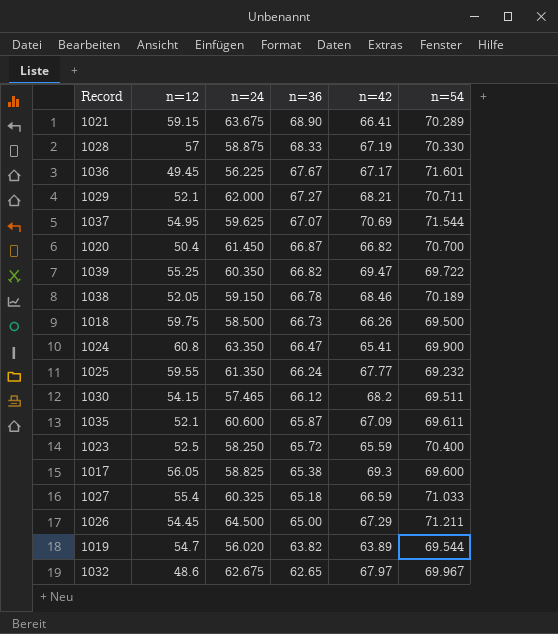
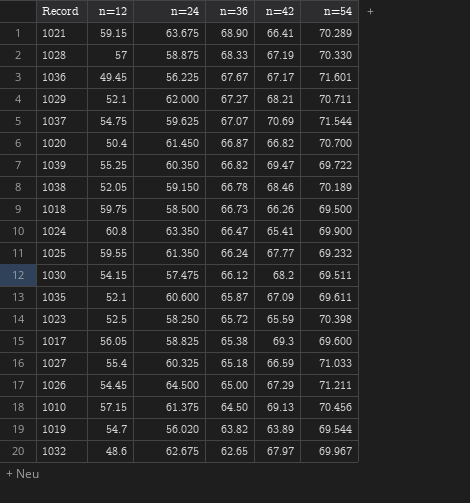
1037 | n=12: 54.95 -> 54.75
1030 | n=24: 57.465 -> 57.475
1023 | n=54: 70.400 -> 70.398
row 1010: none -> 57.15 | 61.375 | 64.50 | 69.13 | 70.456

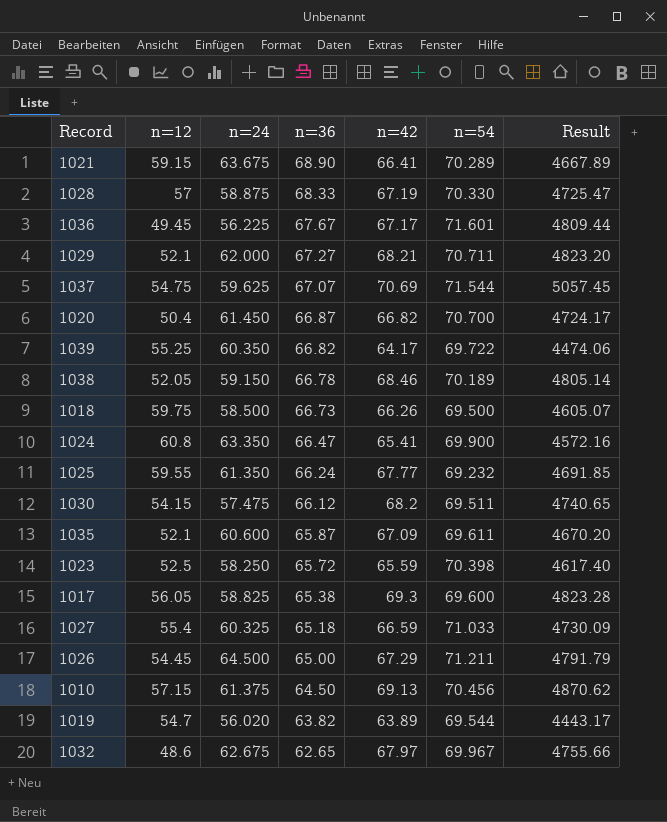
column Result | formula: none -> [n=42] * [n=54]
1039 | n=42: 69.47 -> 64.17

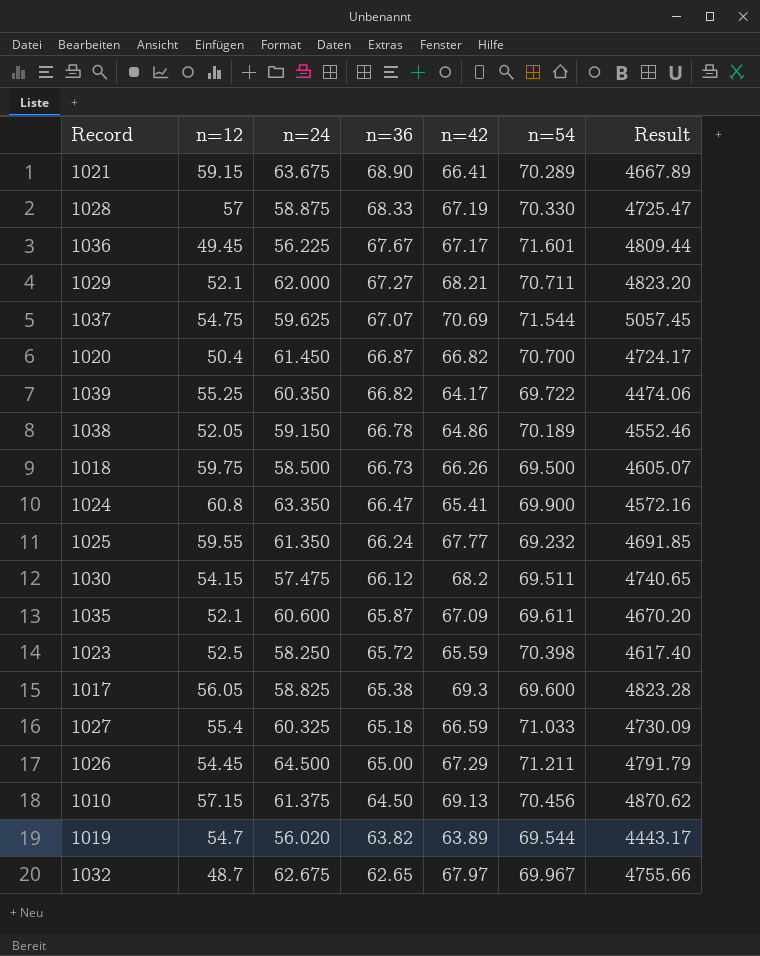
1038 | n=42: 68.46 -> 64.86
1038 | Result: 4805.14 -> 4552.46
1032 | n=12: 48.6 -> 48.7

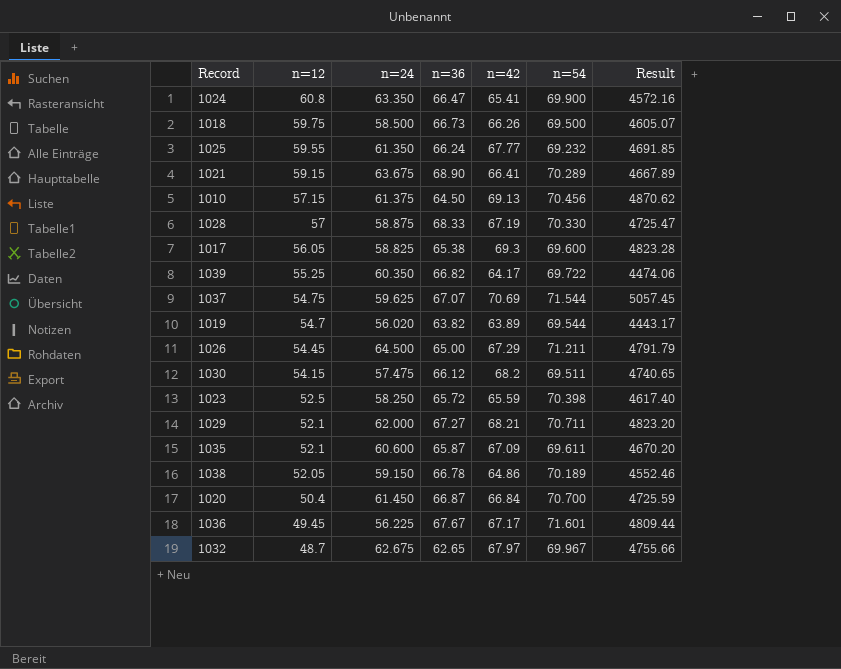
row order: n=36 descending -> n=12 descending
row 1027: 55.4 | 60.325 | 65.18 | 66.59 | 71.033 | 4730.09 -> none
1020 | n=42: 66.82 -> 66.84
1020 | Result: 4724.17 -> 4725.59

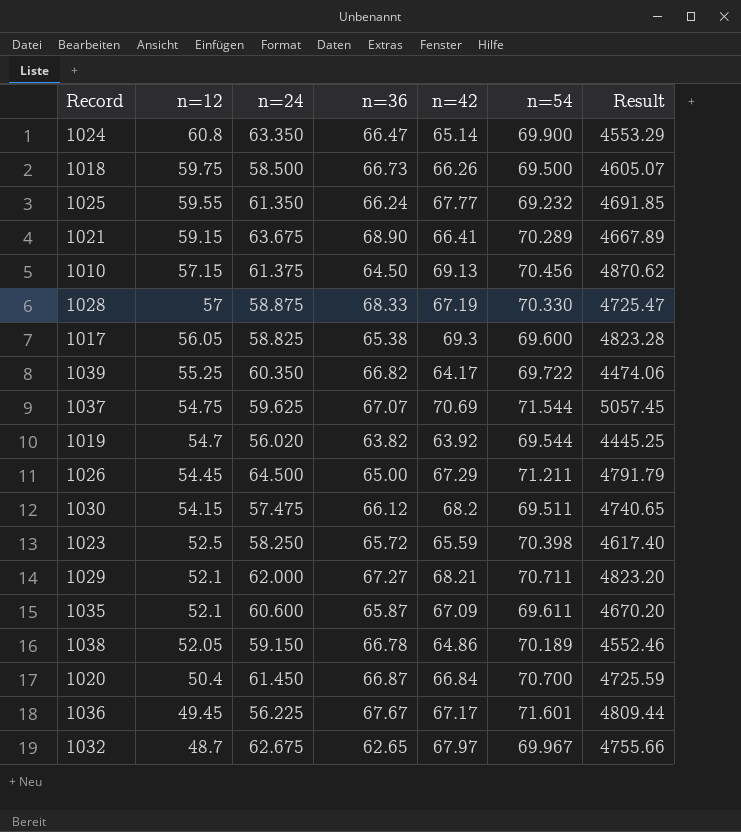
1024 | n=42: 65.41 -> 65.14
1024 | Result: 4572.16 -> 4553.29
1019 | n=42: 63.89 -> 63.92
1019 | Result: 4443.17 -> 4445.25

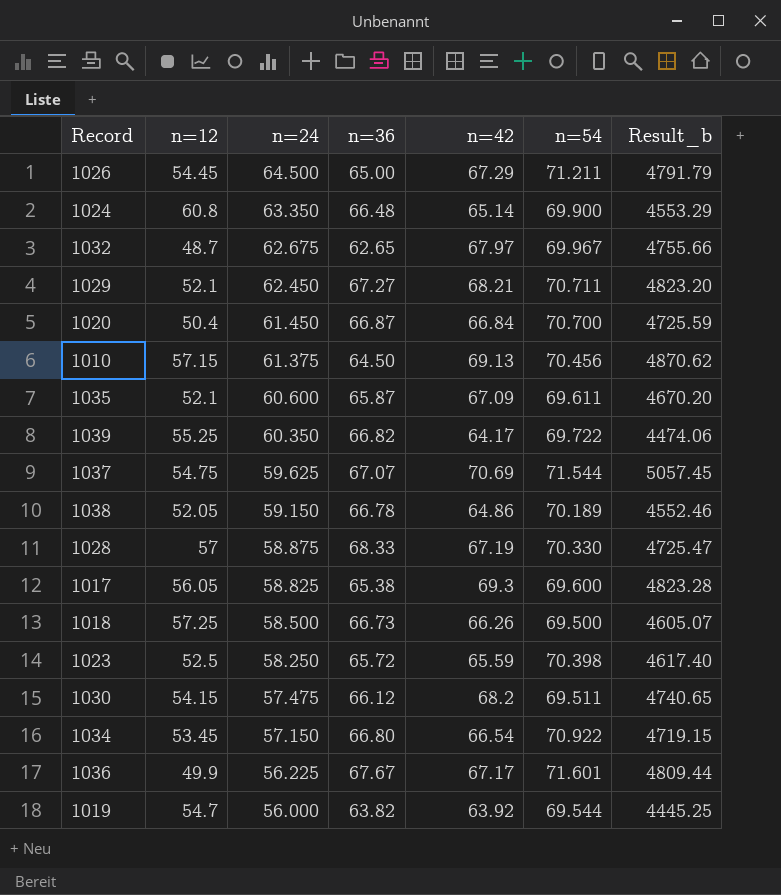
row order: n=12 descending -> n=24 descending
column name: Result -> Result_b
row 1025: 59.55 | 61.350 | 66.24 | 67.77 | 69.232 | 4691.85 -> none
row 1021: 59.15 | 63.675 | 68.90 | 66.41 | 70.289 | 4667.89 -> none
1024 | n=36: 66.47 -> 66.48
1029 | n=24: 62.000 -> 62.450
1018 | n=12: 59.75 -> 57.25
row 1034: none -> 53.45 | 57.150 | 66.80 | 66.54 | 70.922 | 4719.15
1036 | n=12: 49.45 -> 49.9
1019 | n=24: 56.020 -> 56.000

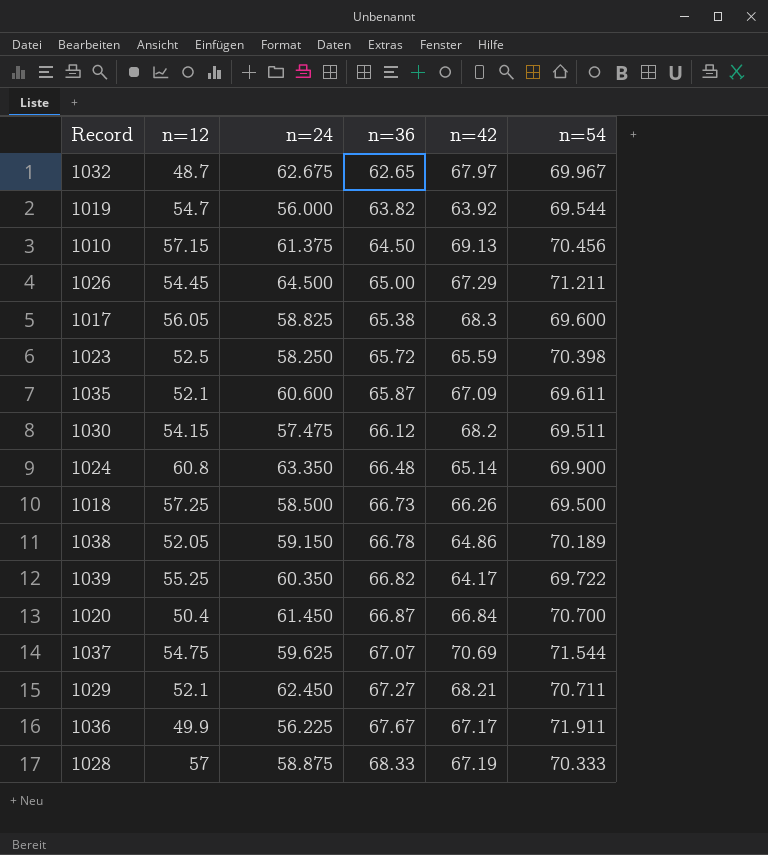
row order: n=24 descending -> n=36 ascending
column Result_b | formula: [n=42] * [n=54] -> none
row 1034: 53.45 | 57.150 | 66.80 | 66.54 | 70.922 | 4719.15 -> none
1017 | n=42: 69.3 -> 68.3
1036 | n=54: 71.601 -> 71.911
1028 | n=54: 70.330 -> 70.333

